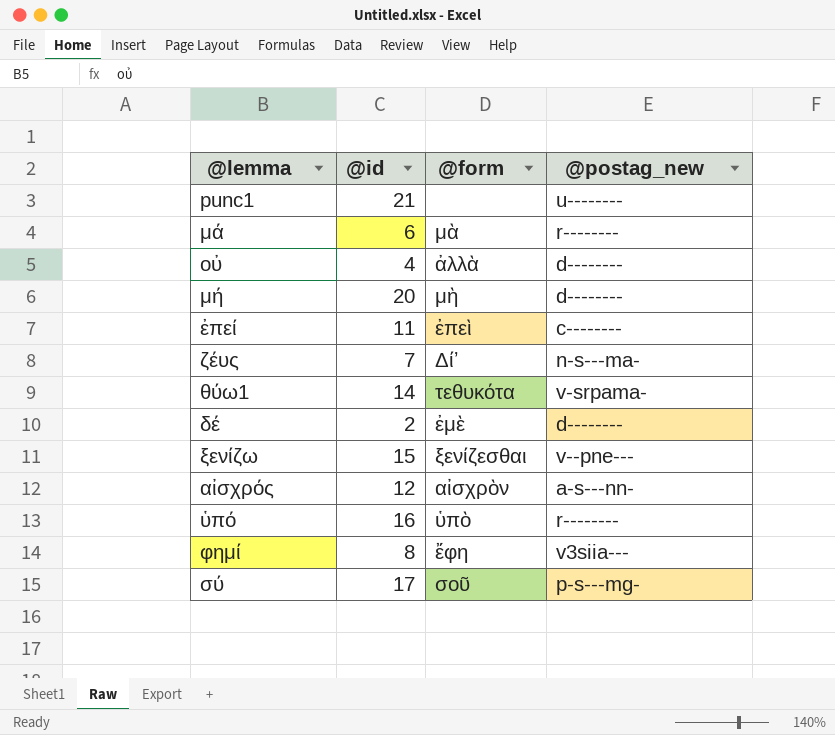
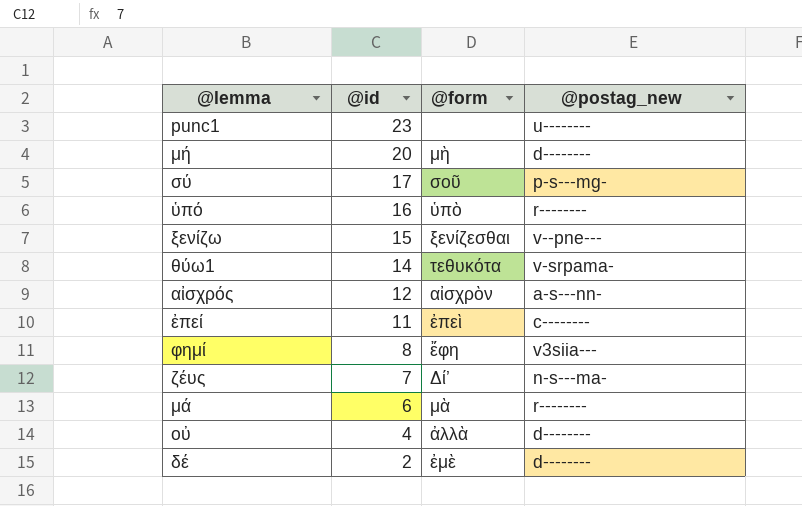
row order: none -> @id descending
punc1 | @id: 21 -> 23

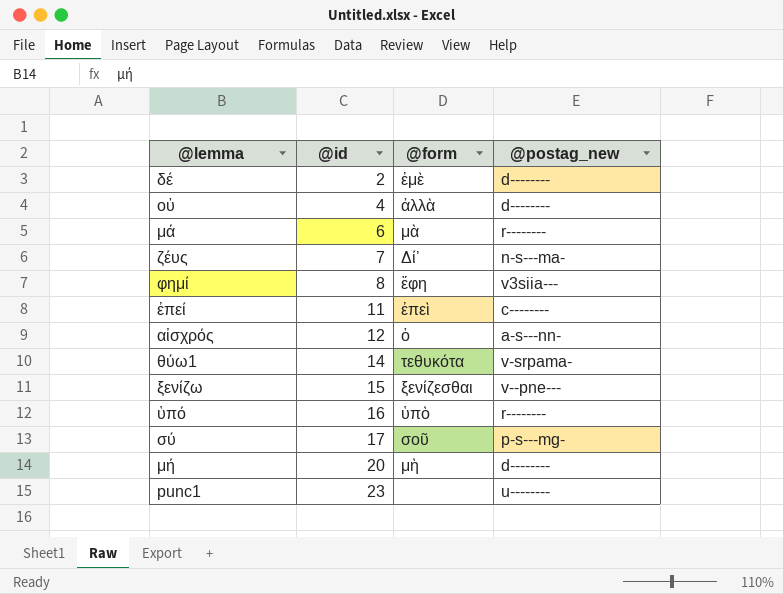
row order: @id descending -> @id ascending
αἰσχρός | @form: αἰσχρὸν -> ὁ

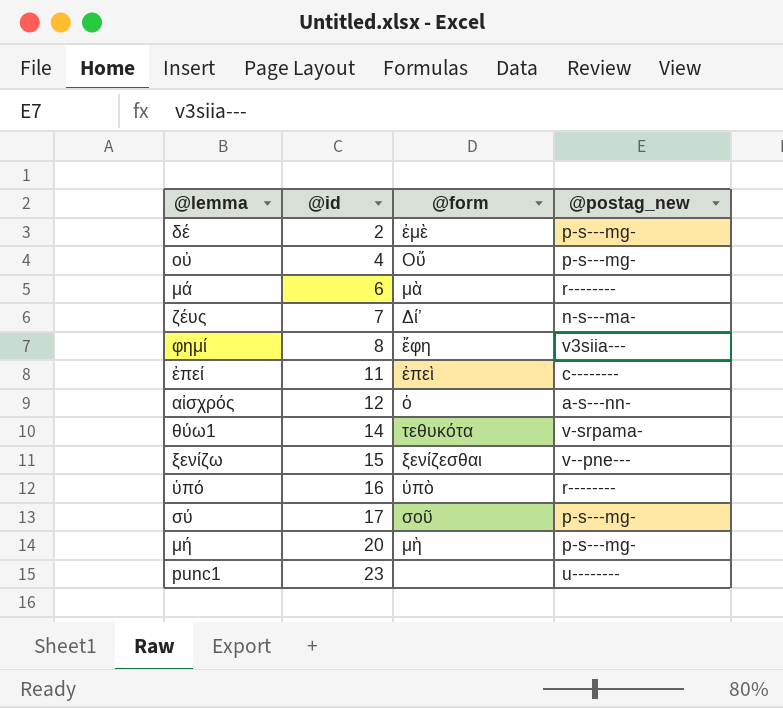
δέ | @postag_new: d-------- -> p-s---mg-
οὐ | @form: ἀλλὰ -> Οὔ
οὐ | @postag_new: d-------- -> p-s---mg-
μή | @postag_new: d-------- -> p-s---mg-

